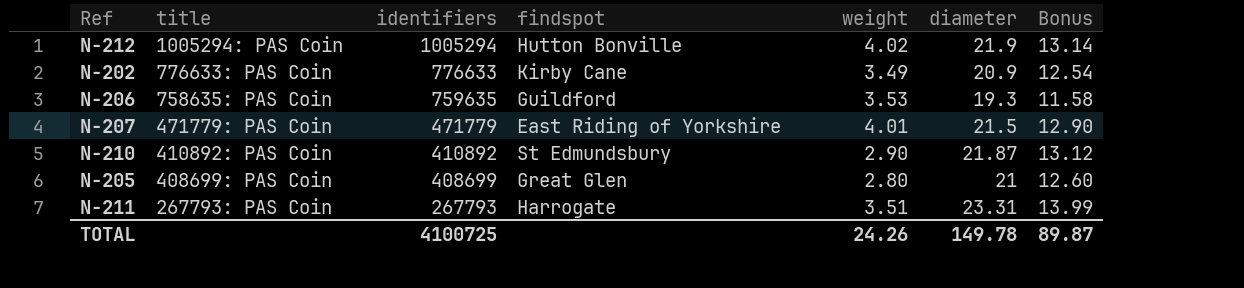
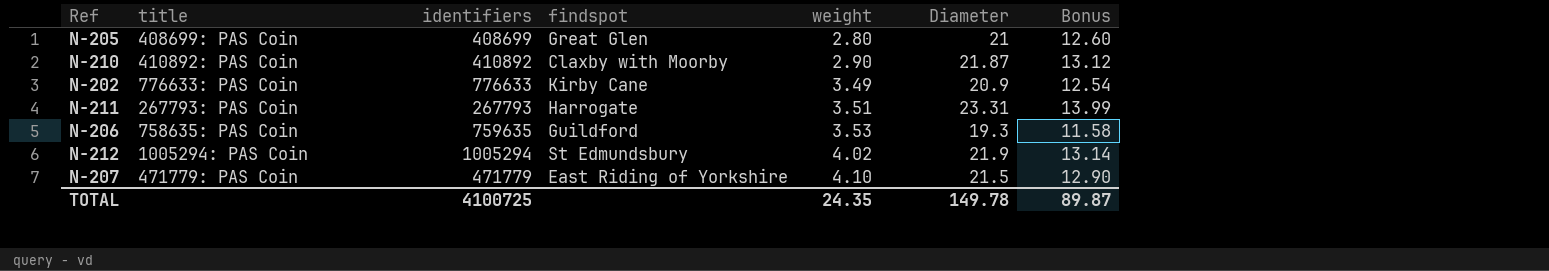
row order: title descending -> weight ascending
column name: diameter -> Diameter
N-210 | findspot: St Edmundsbury -> Claxby with Moorby
N-212 | findspot: Hutton Bonville -> St Edmundsbury
N-207 | weight: 4.01 -> 4.10
TOTAL | weight: 24.26 -> 24.35

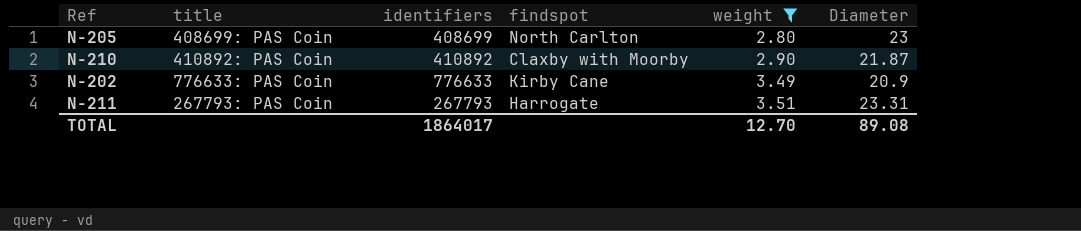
filter: none -> weight <= 3.51
column Bonus | formula: [Diameter] * 0.6 -> none
N-205 | findspot: Great Glen -> North Carlton
N-205 | Diameter: 21 -> 23
TOTAL | identifiers: 4100725 -> 1864017
TOTAL | weight: 24.35 -> 12.70
TOTAL | Diameter: 149.78 -> 89.08

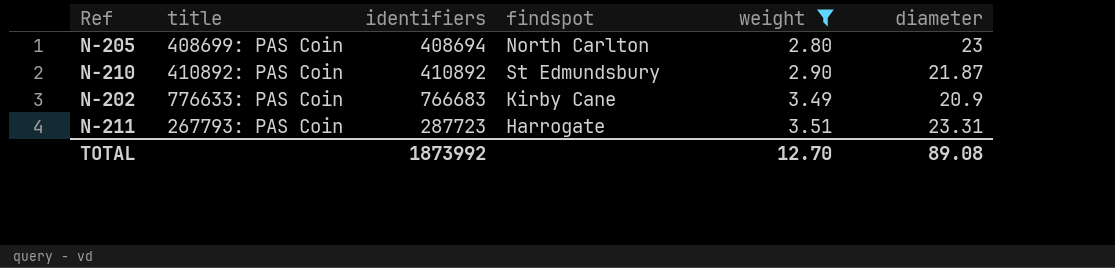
column name: Diameter -> diameter
N-205 | identifiers: 408699 -> 408694
N-210 | findspot: Claxby with Moorby -> St Edmundsbury
N-202 | identifiers: 776633 -> 766683
N-211 | identifiers: 267793 -> 287723
TOTAL | identifiers: 1864017 -> 1873992

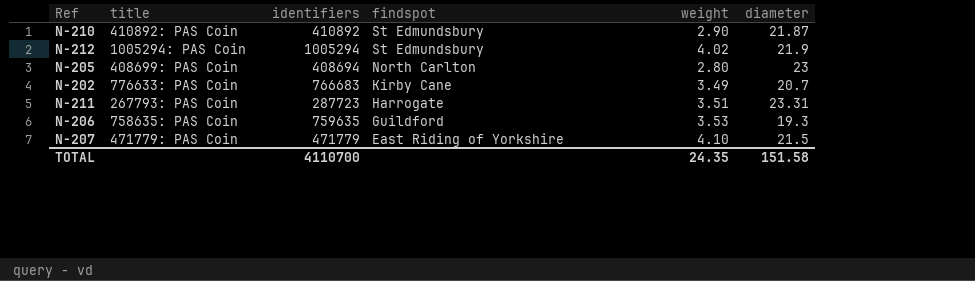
filter: weight <= 3.51 -> none
row order: weight ascending -> findspot descending
N-202 | diameter: 20.9 -> 20.7
TOTAL | identifiers: 1873992 -> 4110700
TOTAL | weight: 12.70 -> 24.35
TOTAL | diameter: 89.08 -> 151.58

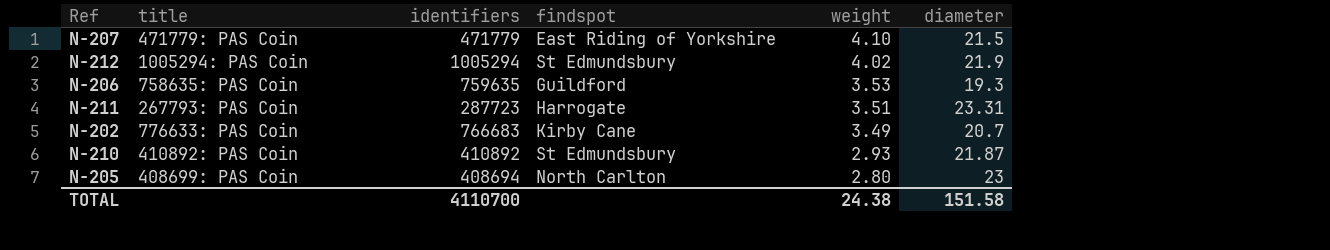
row order: findspot descending -> weight descending
N-210 | weight: 2.90 -> 2.93
TOTAL | weight: 24.35 -> 24.38

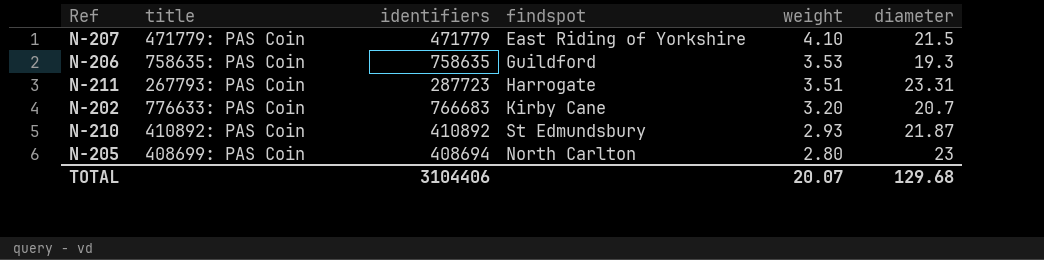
row N-212: 1005294: PAS Coin | 1005294 | St Edmundsbury | 4.02 | 21.9 -> none
N-206 | identifiers: 759635 -> 758635
N-202 | weight: 3.49 -> 3.20
TOTAL | identifiers: 4110700 -> 3104406
TOTAL | weight: 24.38 -> 20.07
TOTAL | diameter: 151.58 -> 129.68

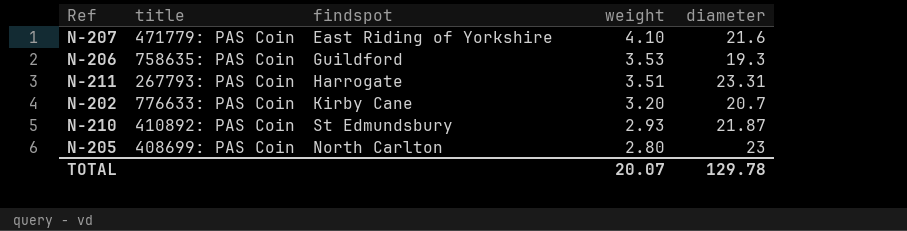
column identifiers | position: 3 -> none
N-207 | diameter: 21.5 -> 21.6
TOTAL | diameter: 129.68 -> 129.78

